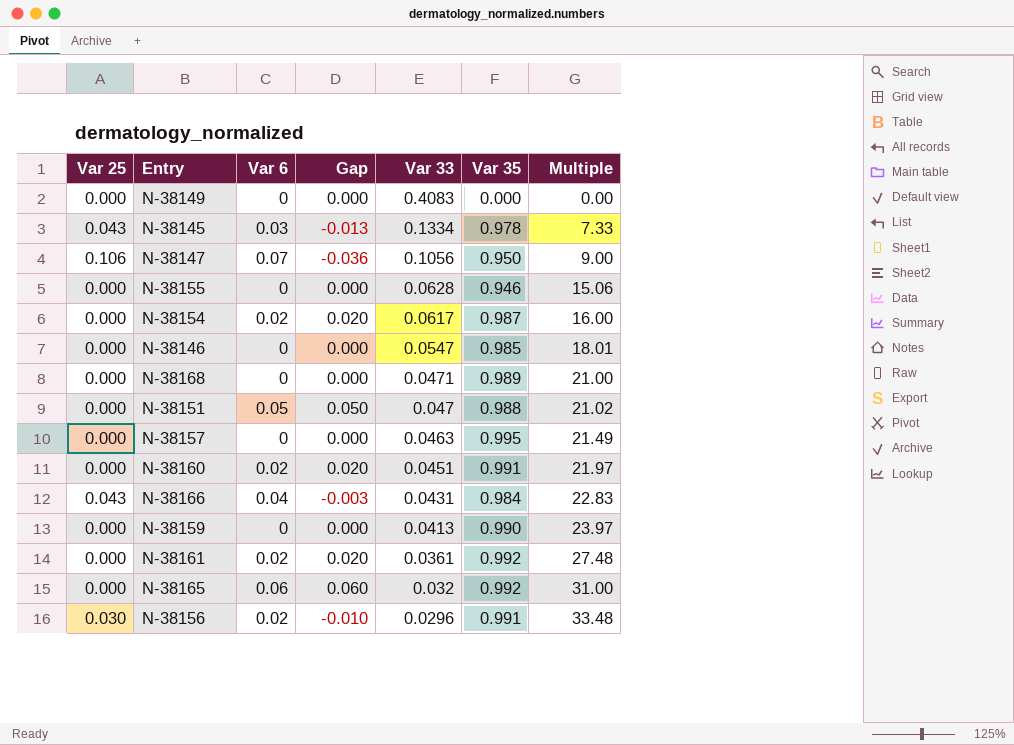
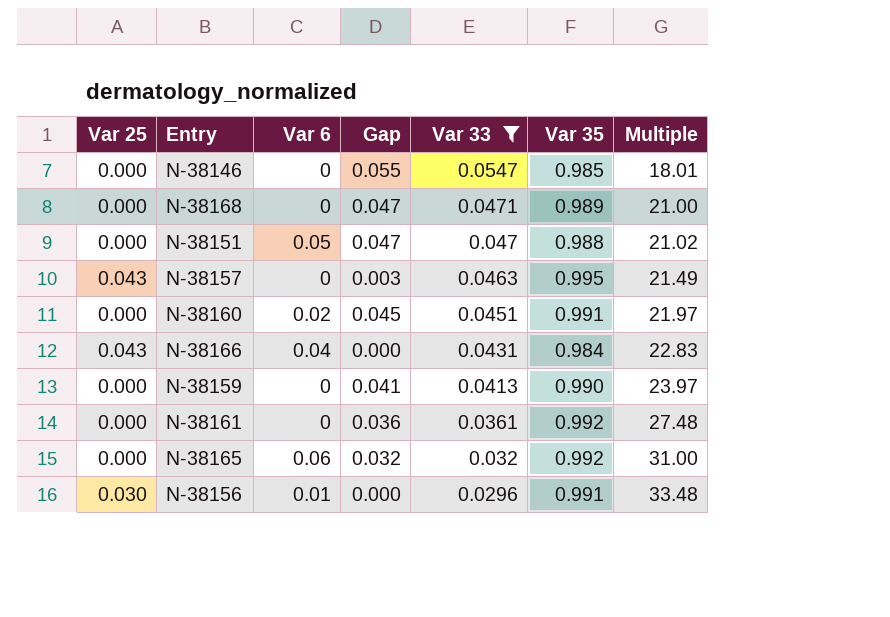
filter: none -> Var 33 <= 0.0547
column Gap | formula: [Var 6] - [Var 25] -> [Var 33] - [Var 25]
N-38157 | Var 25: 0.000 -> 0.043
N-38161 | Var 6: 0.02 -> 0
N-38156 | Var 6: 0.02 -> 0.01

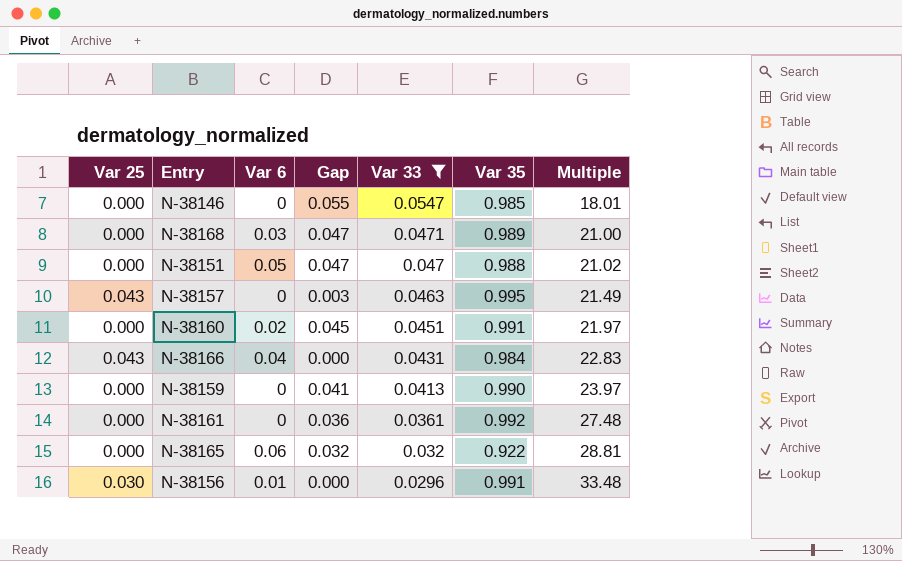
N-38168 | Var 6: 0 -> 0.03
N-38165 | Var 35: 0.992 -> 0.922
N-38165 | Multiple: 31.00 -> 28.81

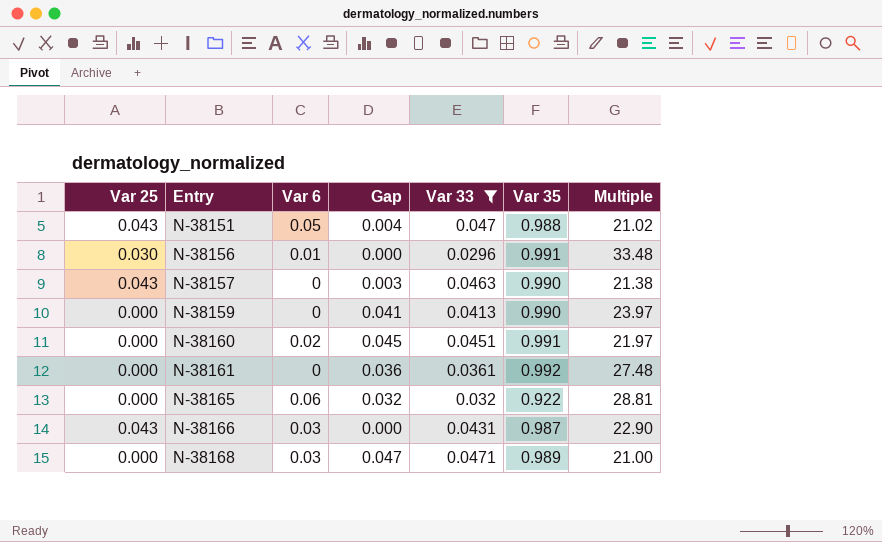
row order: Var 33 descending -> Entry ascending
row N-38146: 0.000 | 0 | 0.055 | 0.0547 | 0.985 | 18.01 -> none
N-38151 | Var 25: 0.000 -> 0.043
N-38151 | Gap: 0.047 -> 0.004
N-38157 | Var 35: 0.995 -> 0.990
N-38157 | Multiple: 21.49 -> 21.38
N-38166 | Var 6: 0.04 -> 0.03
N-38166 | Var 35: 0.984 -> 0.987
N-38166 | Multiple: 22.83 -> 22.90

